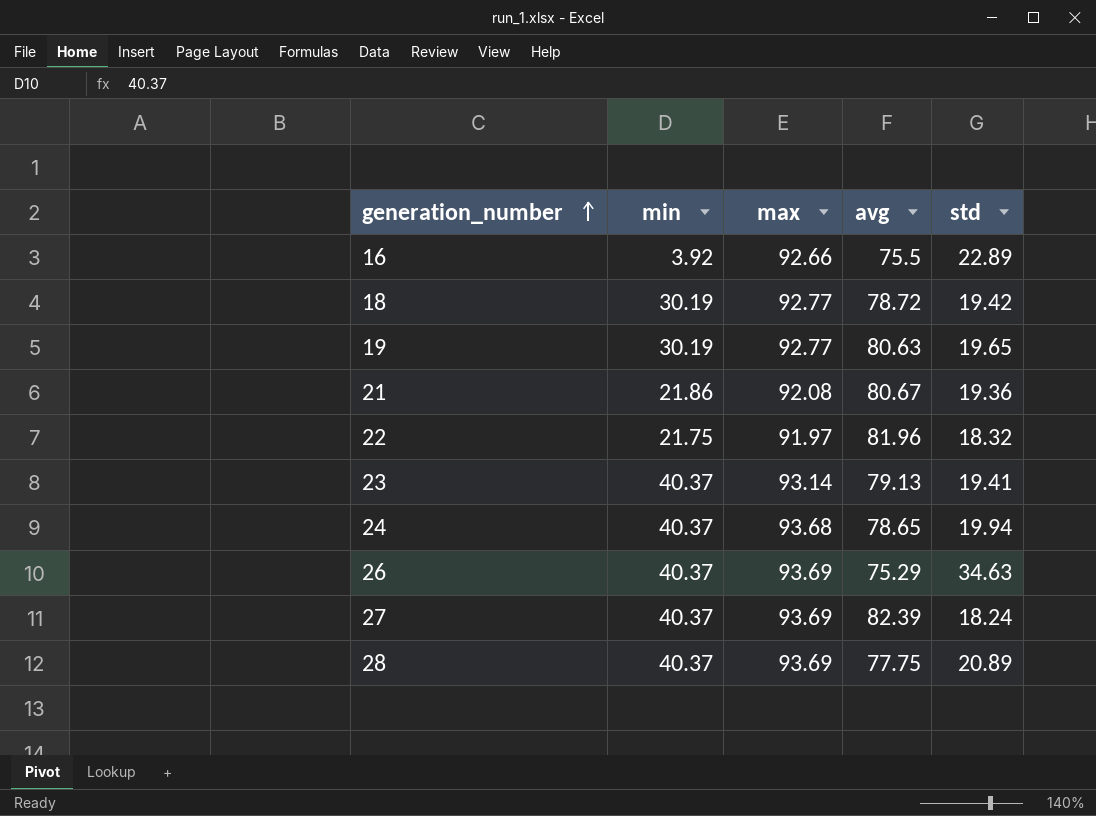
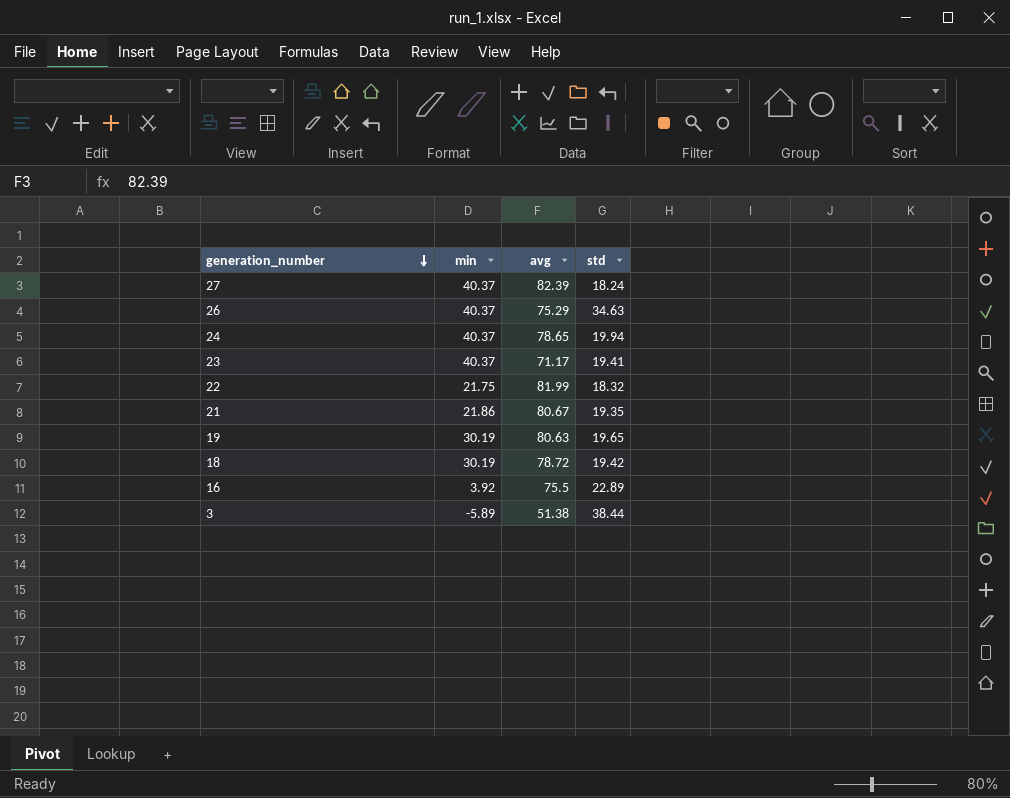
row order: generation_number ascending -> generation_number descending
column max | position: 3 -> none
row 28: 40.37 | 93.69 | 77.75 | 20.89 -> none
23 | avg: 79.13 -> 71.17
22 | avg: 81.96 -> 81.99
21 | std: 19.36 -> 19.35
row 3: none -> -5.89 | 51.38 | 38.44

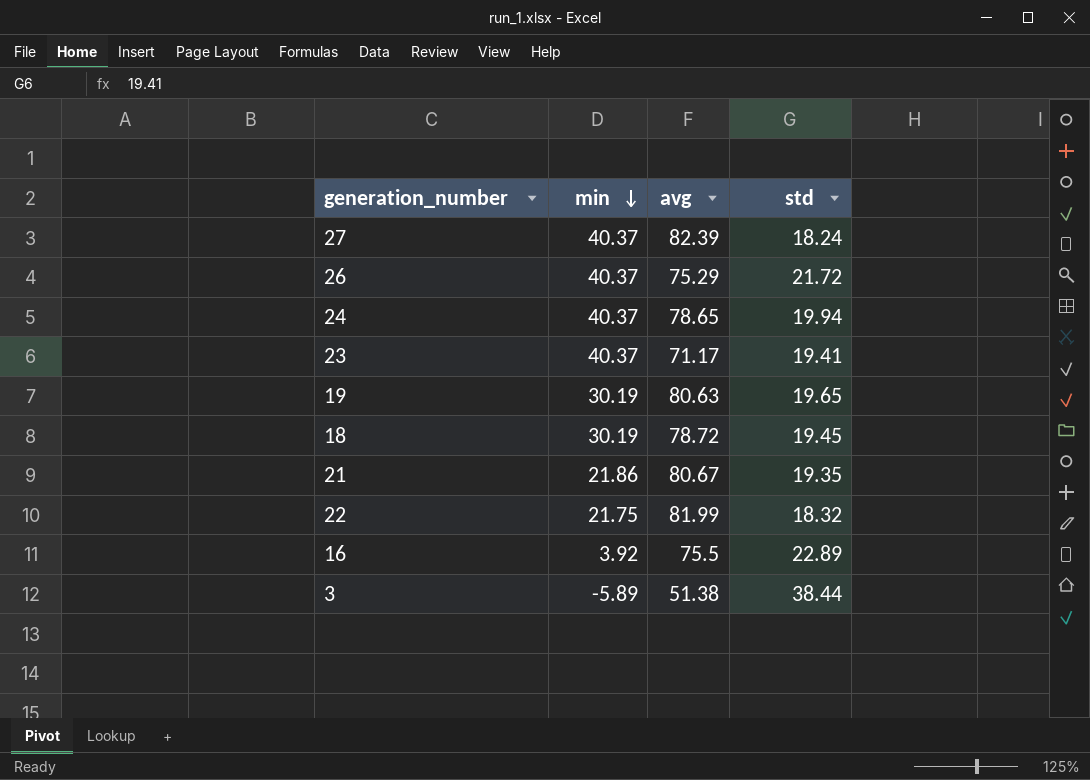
row order: generation_number descending -> min descending
26 | std: 34.63 -> 21.72
18 | std: 19.42 -> 19.45

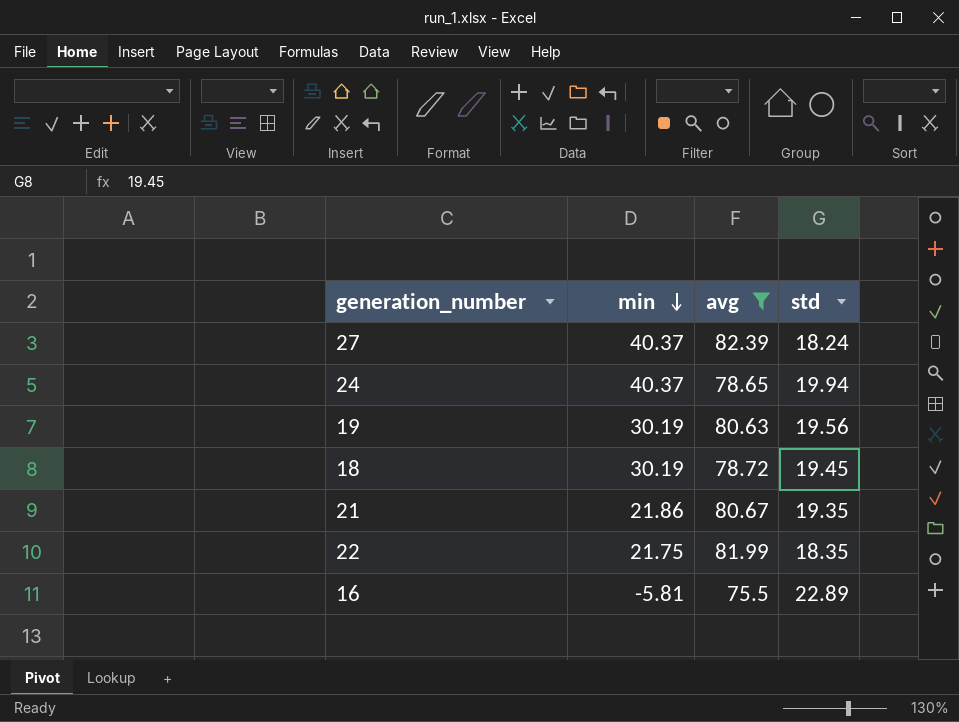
filter: none -> avg >= 75.5
19 | std: 19.65 -> 19.56
22 | std: 18.32 -> 18.35
16 | min: 3.92 -> -5.81

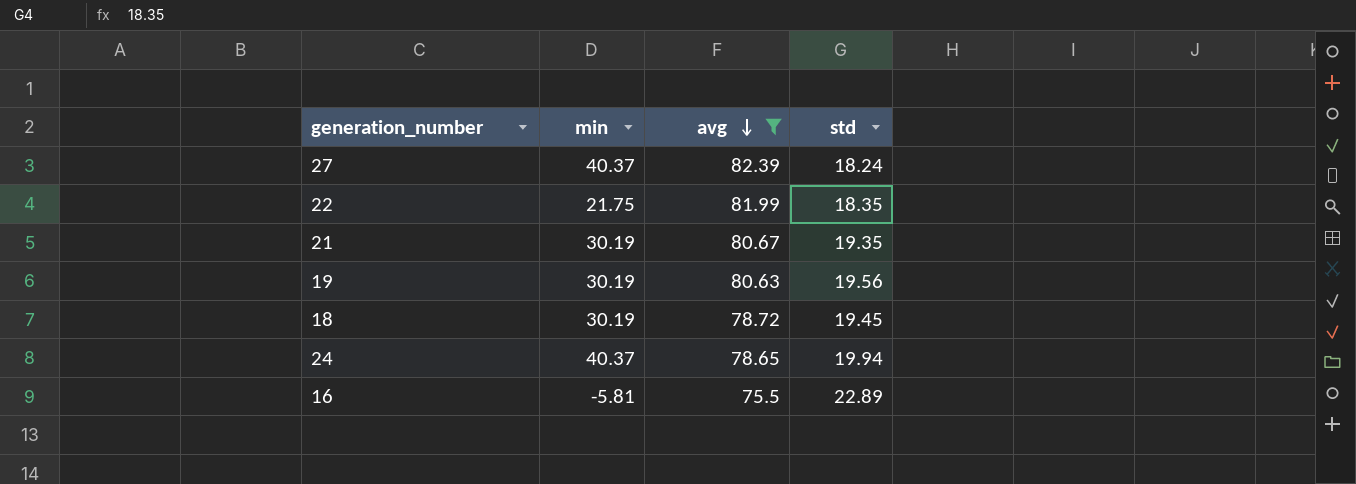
row order: min descending -> avg descending
21 | min: 21.86 -> 30.19

